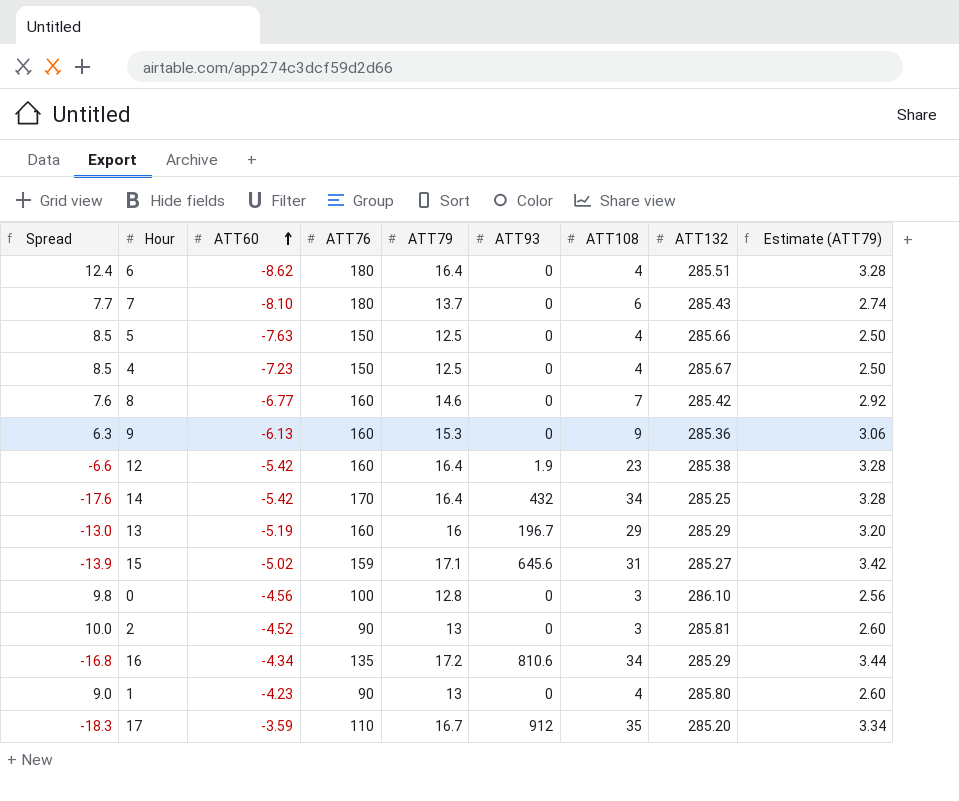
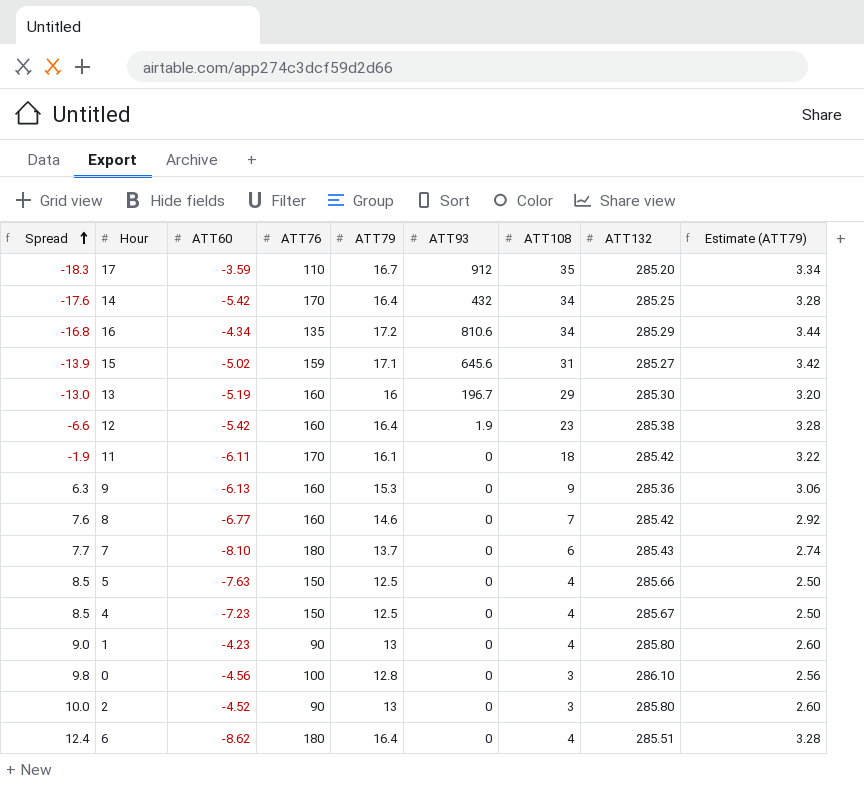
row order: ATT60 ascending -> Spread ascending
13 | ATT132: 285.29 -> 285.30
row 11: none -> -1.9 | -6.11 | 170 | 16.1 | 0 | 18 | 285.42 | 3.22
2 | ATT132: 285.81 -> 285.80

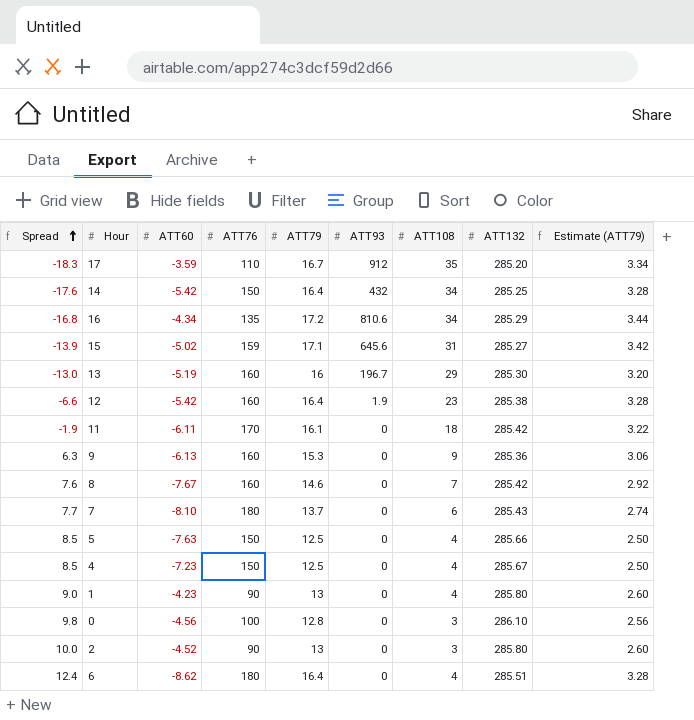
14 | ATT76: 170 -> 150
8 | ATT60: -6.77 -> -7.67

